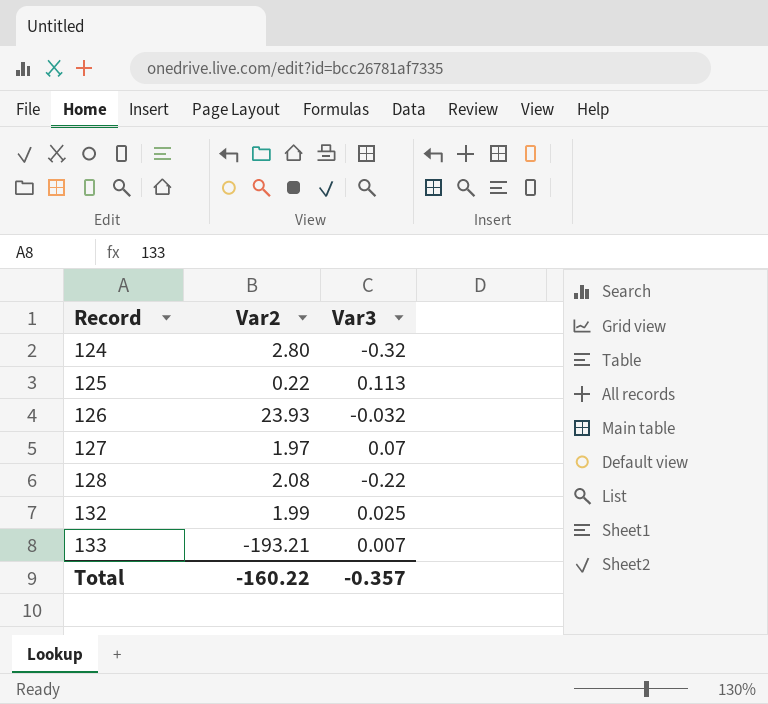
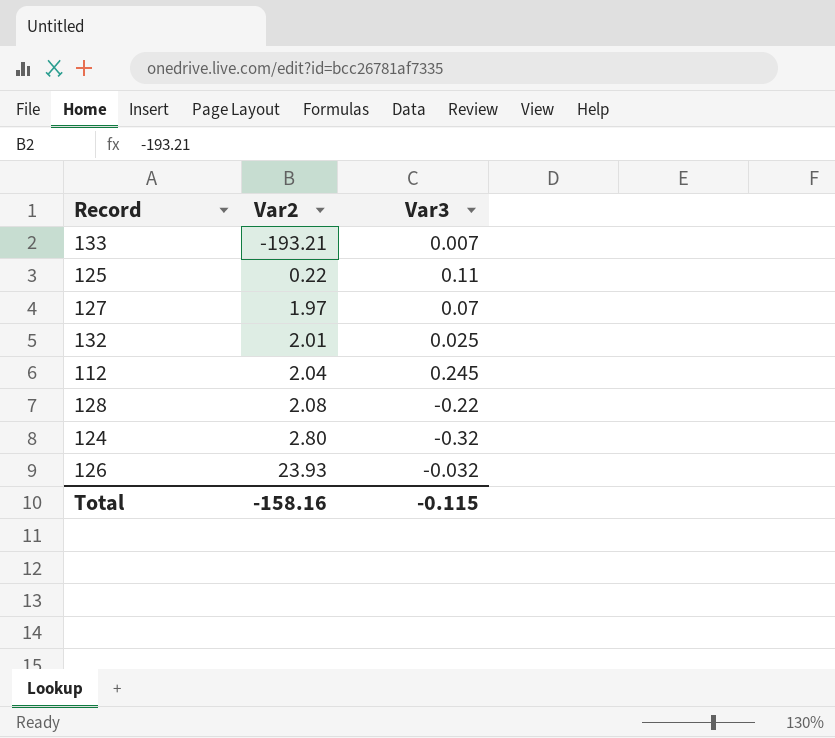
row order: Record ascending -> Var2 ascending
125 | Var3: 0.113 -> 0.11
132 | Var2: 1.99 -> 2.01
row 112: none -> 2.04 | 0.245
Total | Var2: -160.22 -> -158.16
Total | Var3: -0.357 -> -0.115

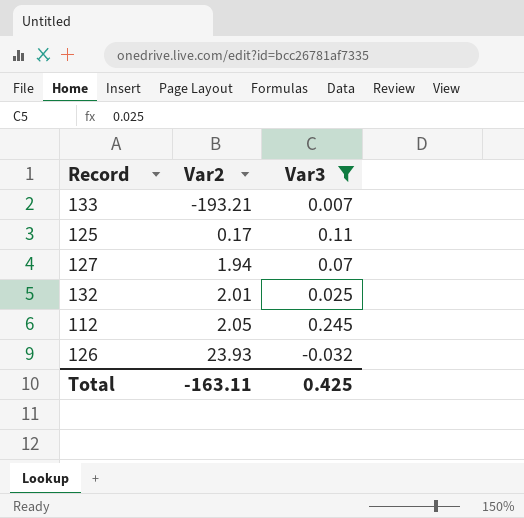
filter: none -> Var3 >= -0.032
125 | Var2: 0.22 -> 0.17
127 | Var2: 1.97 -> 1.94
112 | Var2: 2.04 -> 2.05
Total | Var2: -158.16 -> -163.11
Total | Var3: -0.115 -> 0.425

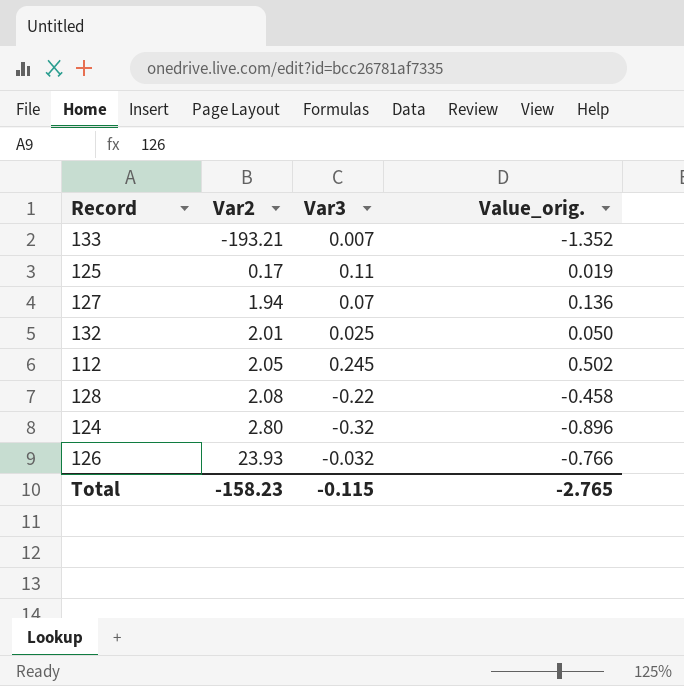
filter: Var3 >= -0.032 -> none
column Value_orig. | formula: none -> [Var2] * [Var3]
Total | Var2: -163.11 -> -158.23
Total | Var3: 0.425 -> -0.115

